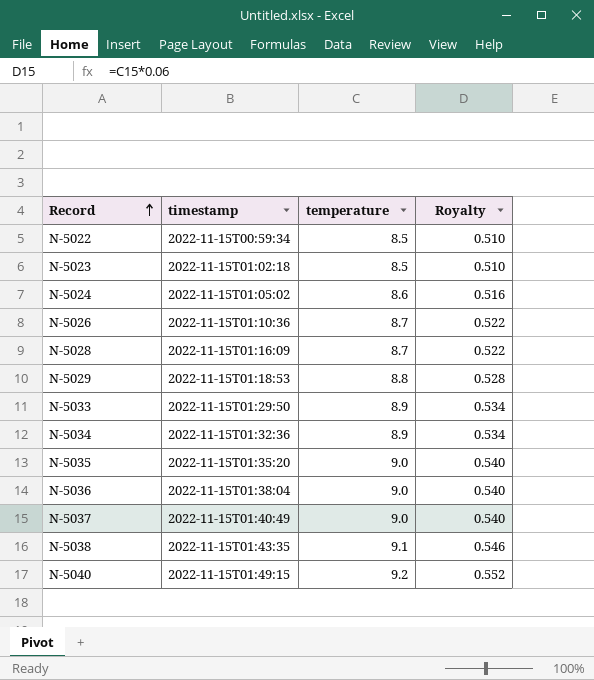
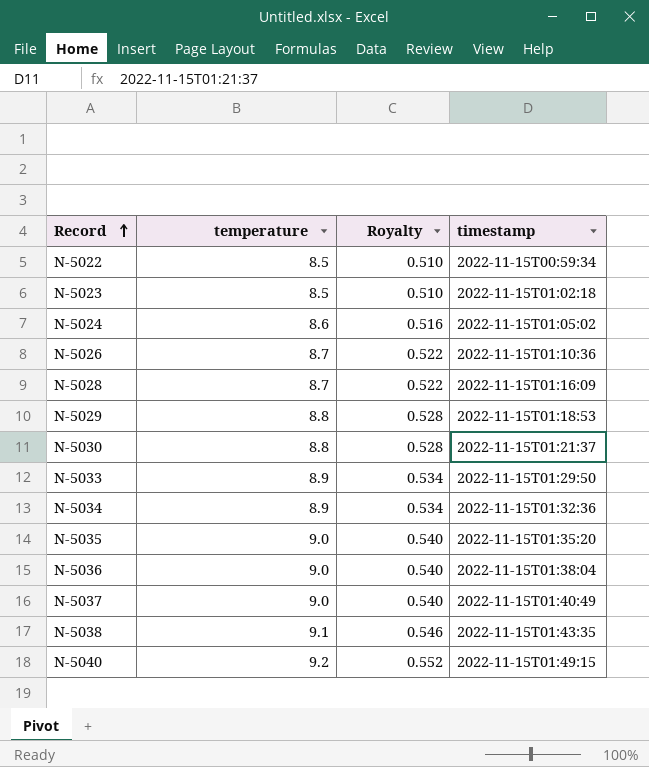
column timestamp | position: 2 -> 4
row N-5030: none -> 8.8 | 0.528 | 2022-11-15T01:21:37

